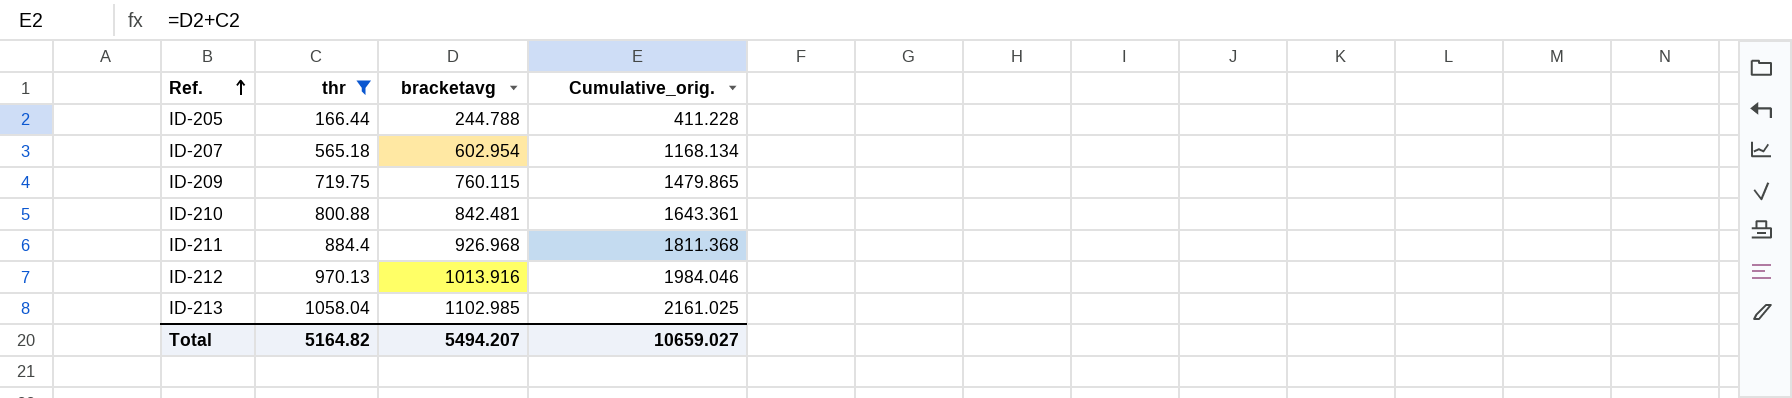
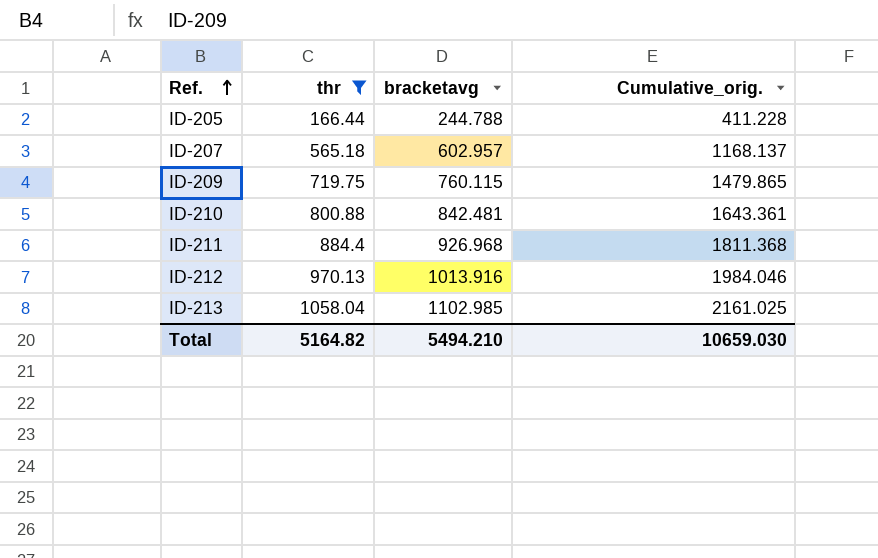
ID-207 | bracketavg: 602.954 -> 602.957
ID-207 | Cumulative_orig.: 1168.134 -> 1168.137
Total | bracketavg: 5494.207 -> 5494.210
Total | Cumulative_orig.: 10659.027 -> 10659.030

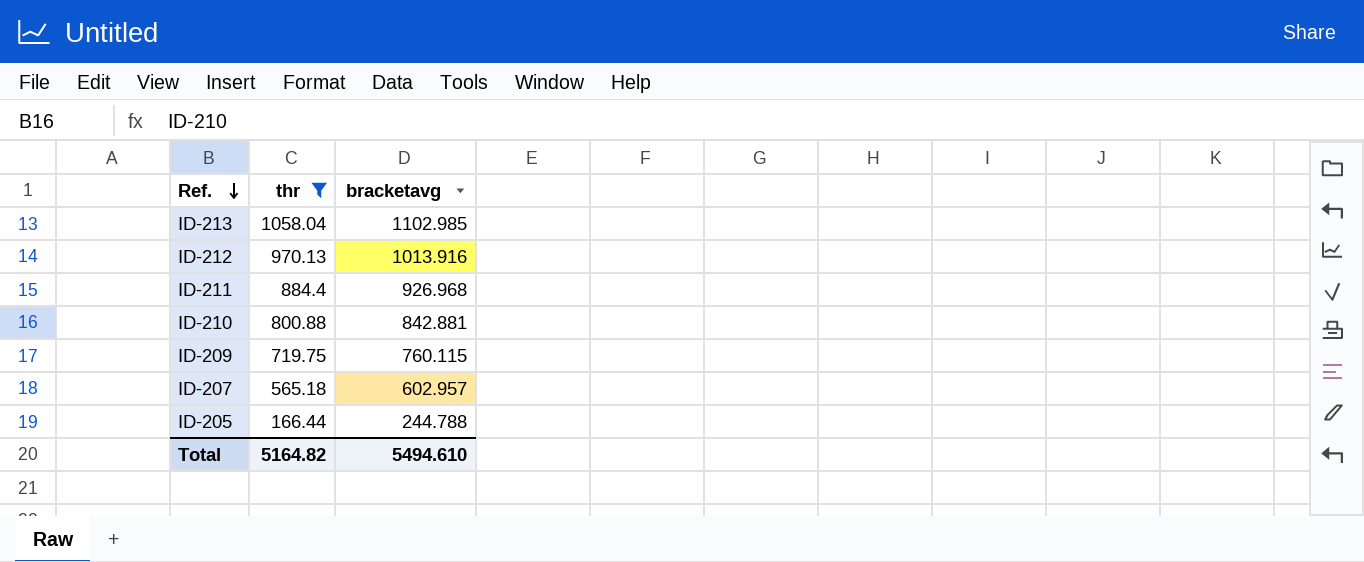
row order: Ref. ascending -> Ref. descending
column Cumulative_orig. | formula: [thr] + [bracketavg] -> none
ID-210 | bracketavg: 842.481 -> 842.881
Total | bracketavg: 5494.210 -> 5494.610

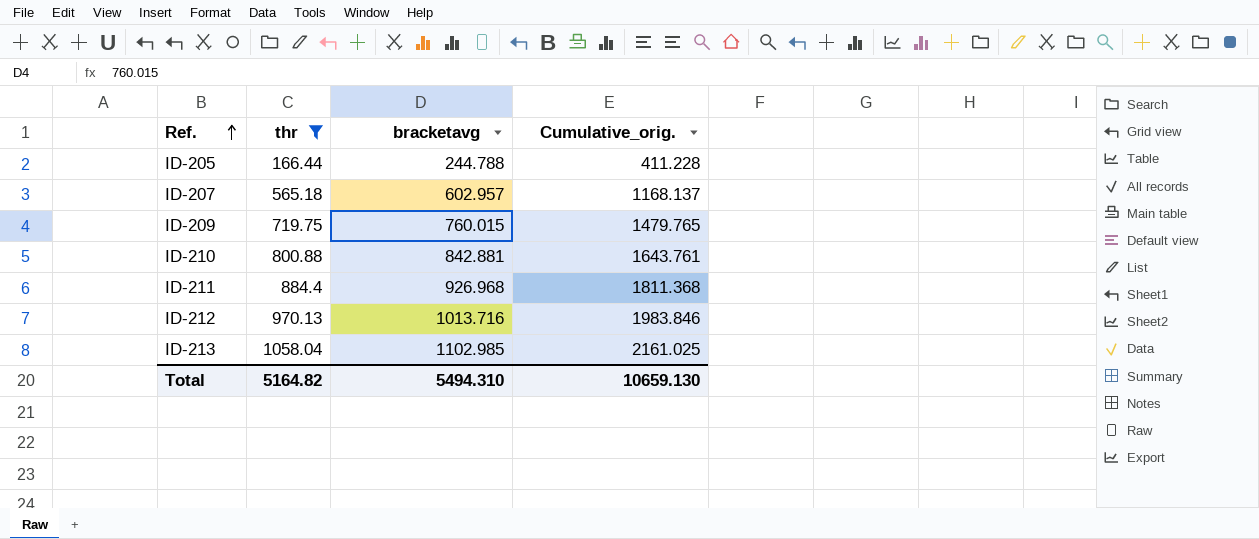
row order: Ref. descending -> Ref. ascending
column Cumulative_orig. | formula: none -> [thr] + [bracketavg]
ID-209 | bracketavg: 760.115 -> 760.015
ID-212 | bracketavg: 1013.916 -> 1013.716
Total | bracketavg: 5494.610 -> 5494.310

